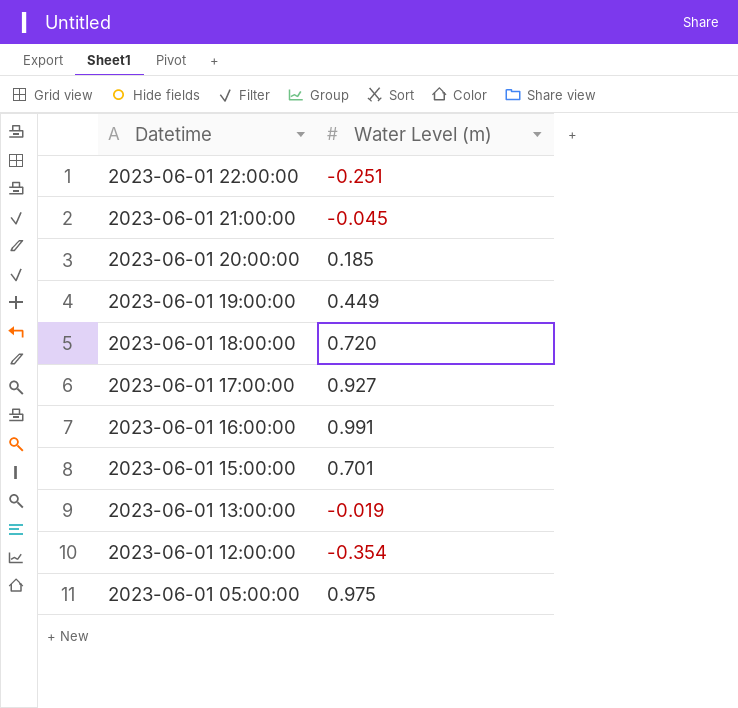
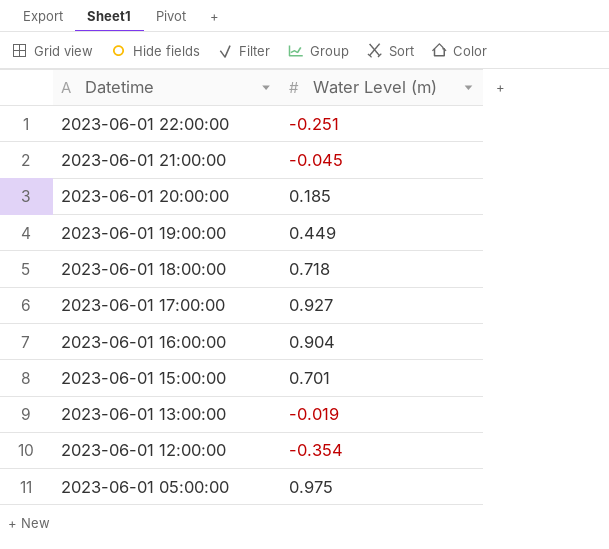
2023-06-01 18:00:00 | Water Level (m): 0.720 -> 0.718
2023-06-01 16:00:00 | Water Level (m): 0.991 -> 0.904

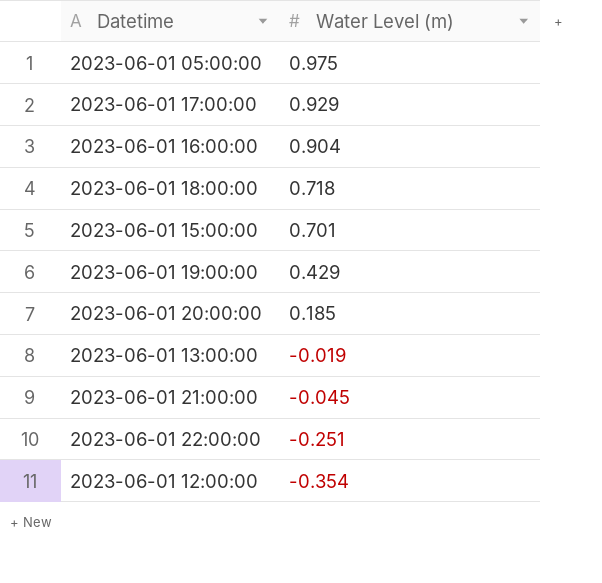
row order: Datetime descending -> Water Level (m) descending
2023-06-01 17:00:00 | Water Level (m): 0.927 -> 0.929
2023-06-01 19:00:00 | Water Level (m): 0.449 -> 0.429

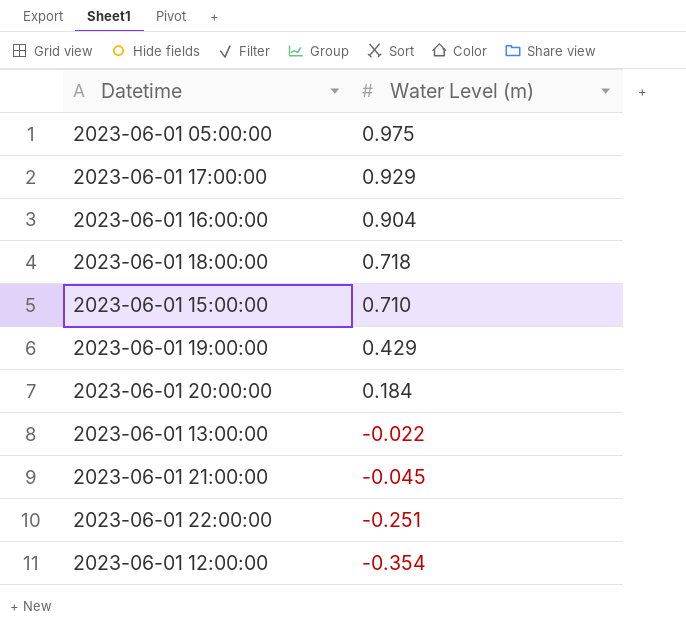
2023-06-01 15:00:00 | Water Level (m): 0.701 -> 0.710
2023-06-01 20:00:00 | Water Level (m): 0.185 -> 0.184
2023-06-01 13:00:00 | Water Level (m): -0.019 -> -0.022

